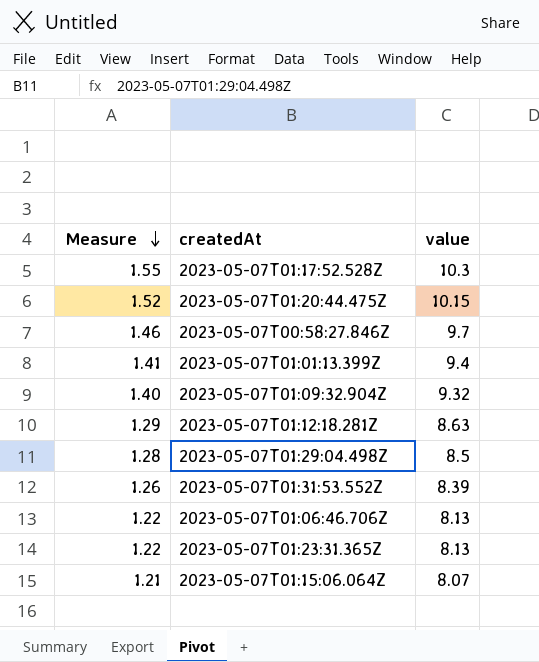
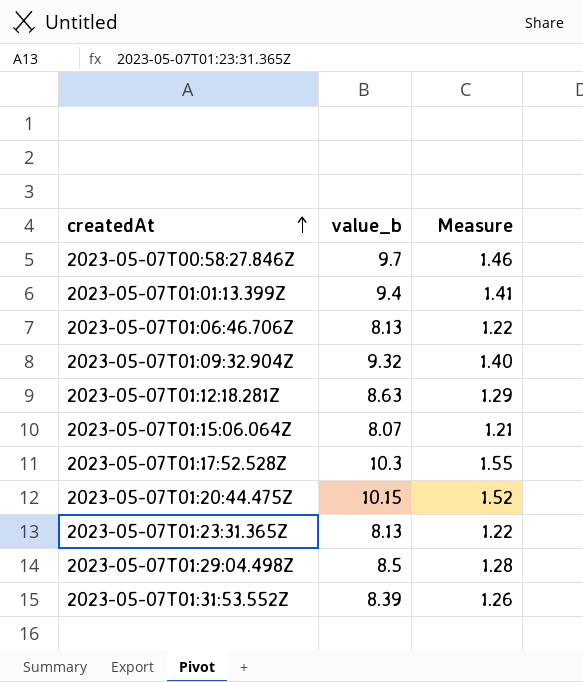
row order: Measure descending -> createdAt ascending
column name: value -> value_b
column Measure | position: 1 -> 3

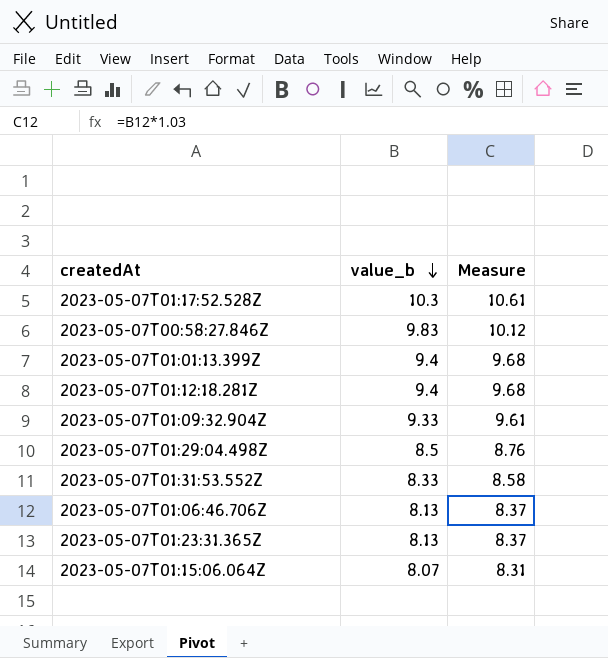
row order: createdAt ascending -> value_b descending
column Measure | formula: [value_b] * 0.15 -> [value_b] * 1.03
row 2023-05-07T01:20:44.475Z: 10.15 | 1.52 -> none
2023-05-07T00:58:27.846Z | value_b: 9.7 -> 9.83
2023-05-07T01:12:18.281Z | value_b: 8.63 -> 9.4
2023-05-07T01:09:32.904Z | value_b: 9.32 -> 9.33
2023-05-07T01:31:53.552Z | value_b: 8.39 -> 8.33

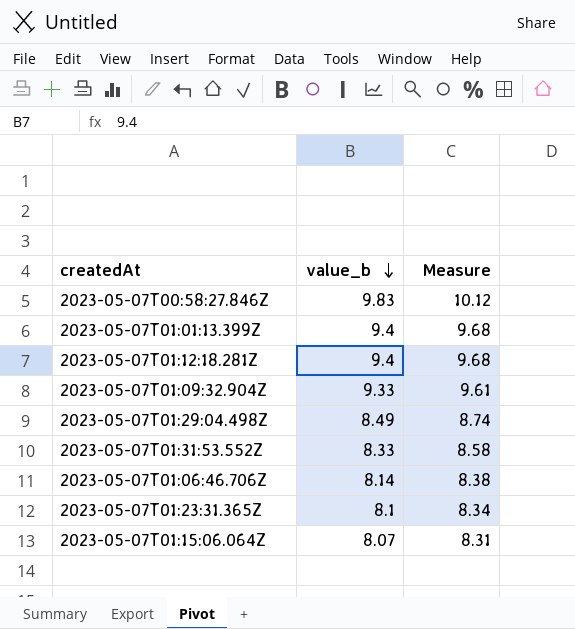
row 2023-05-07T01:17:52.528Z: 10.3 | 10.61 -> none
2023-05-07T01:29:04.498Z | value_b: 8.5 -> 8.49
2023-05-07T01:29:04.498Z | Measure: 8.76 -> 8.74
2023-05-07T01:06:46.706Z | value_b: 8.13 -> 8.14
2023-05-07T01:06:46.706Z | Measure: 8.37 -> 8.38
2023-05-07T01:23:31.365Z | value_b: 8.13 -> 8.1
2023-05-07T01:23:31.365Z | Measure: 8.37 -> 8.34

